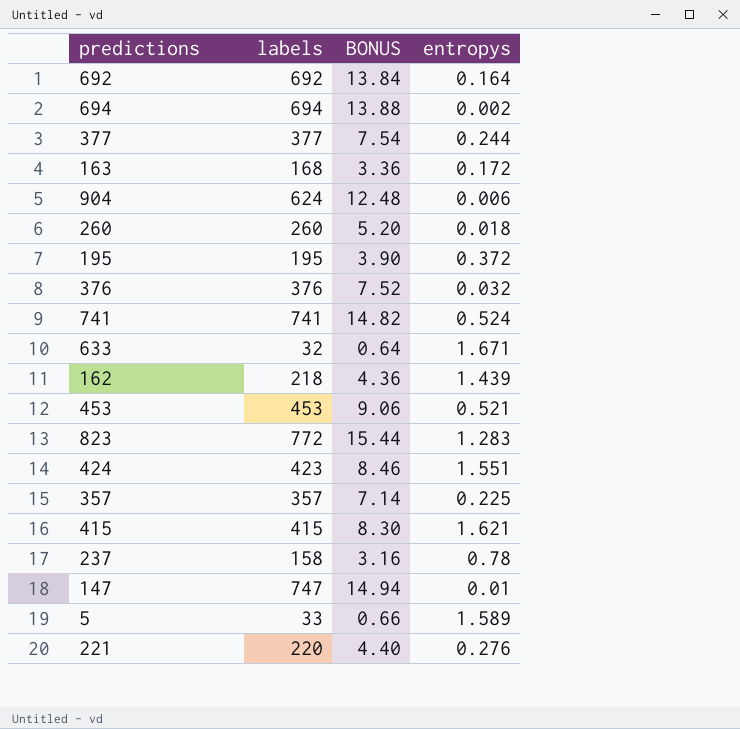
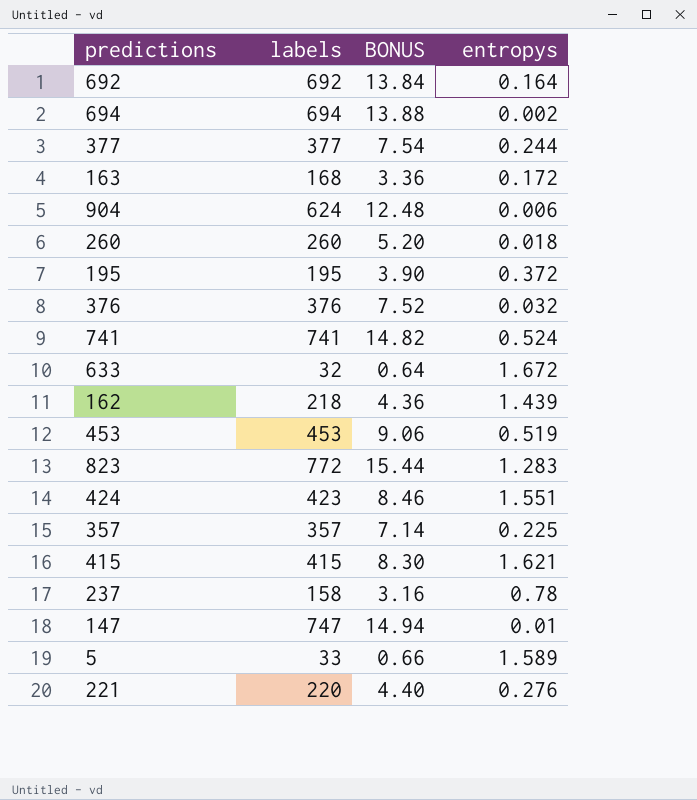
633 | entropys: 1.671 -> 1.672
453 | entropys: 0.521 -> 0.519

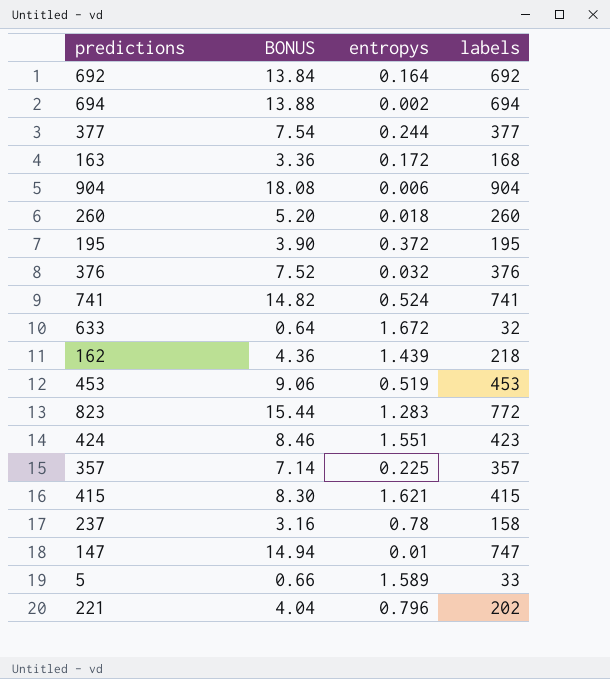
column labels | position: 2 -> 4
904 | BONUS: 12.48 -> 18.08
904 | labels: 624 -> 904
221 | BONUS: 4.40 -> 4.04
221 | entropys: 0.276 -> 0.796
221 | labels: 220 -> 202

